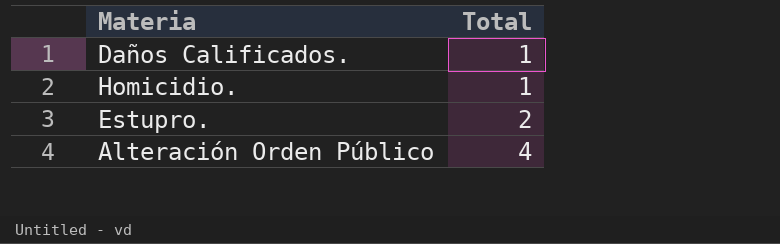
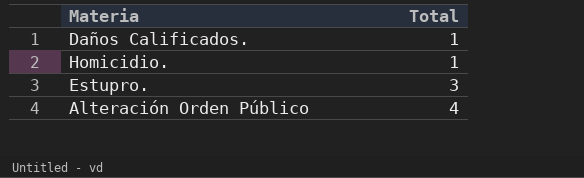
Estupro. | Total: 2 -> 3

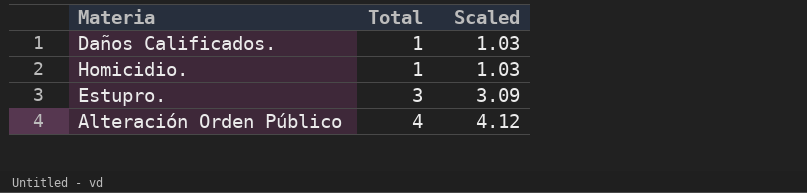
column Scaled | formula: none -> [Total] * 1.03

